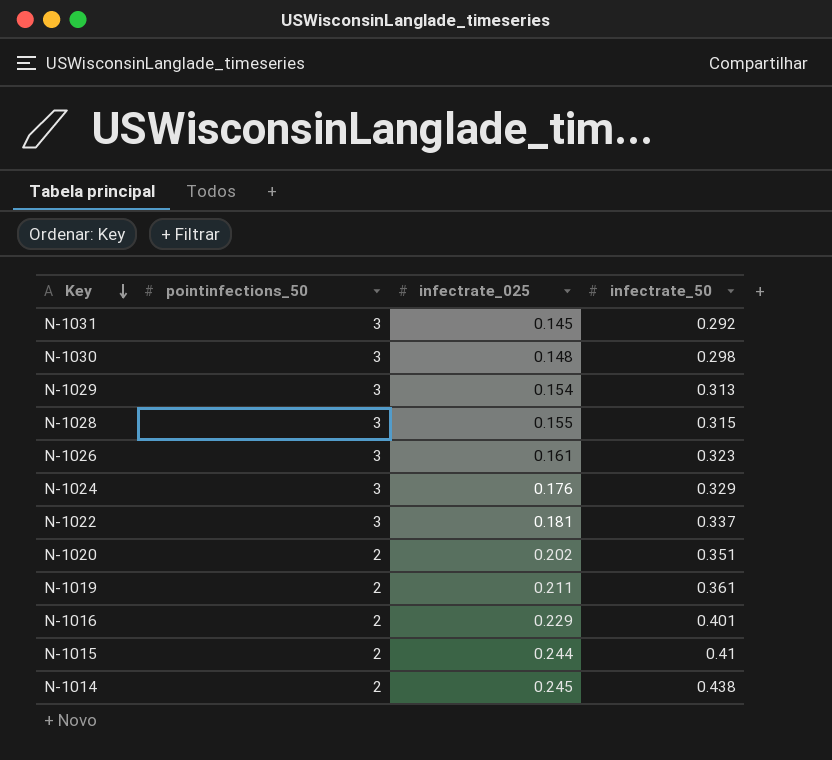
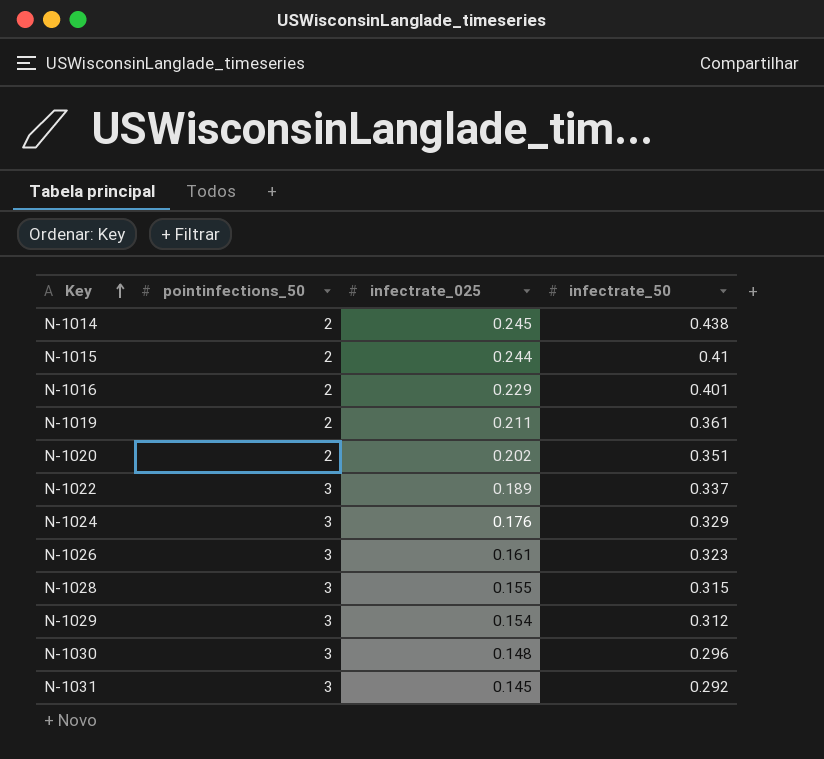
row order: Key descending -> Key ascending
N-1022 | infectrate_025: 0.181 -> 0.189
N-1029 | infectrate_50: 0.313 -> 0.312
N-1030 | infectrate_50: 0.298 -> 0.296

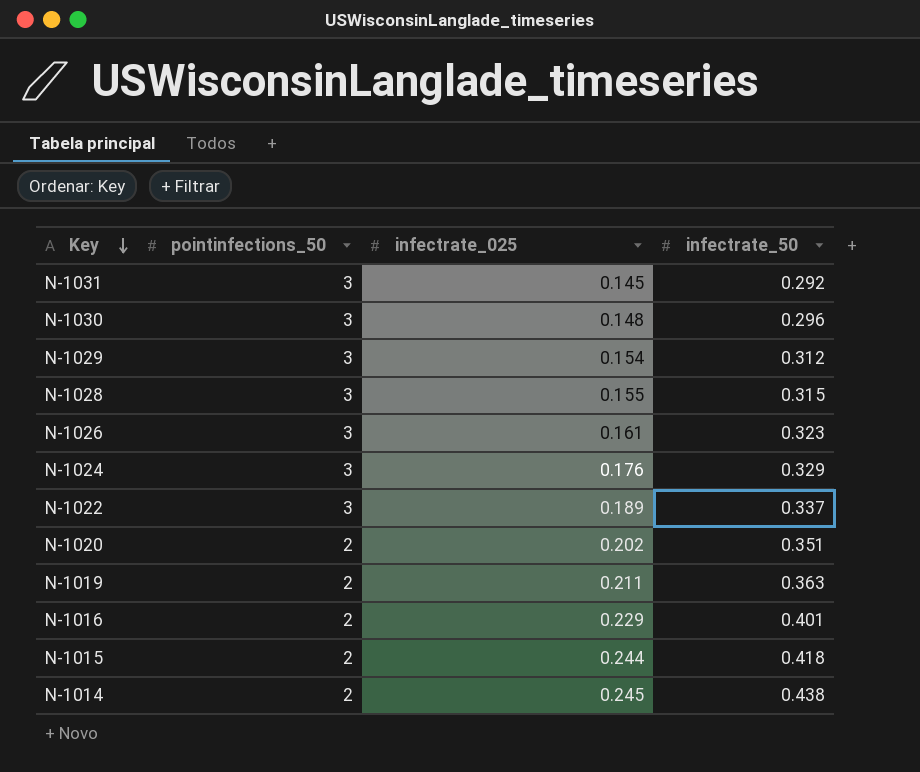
row order: Key ascending -> Key descending
N-1019 | infectrate_50: 0.361 -> 0.363
N-1015 | infectrate_50: 0.41 -> 0.418

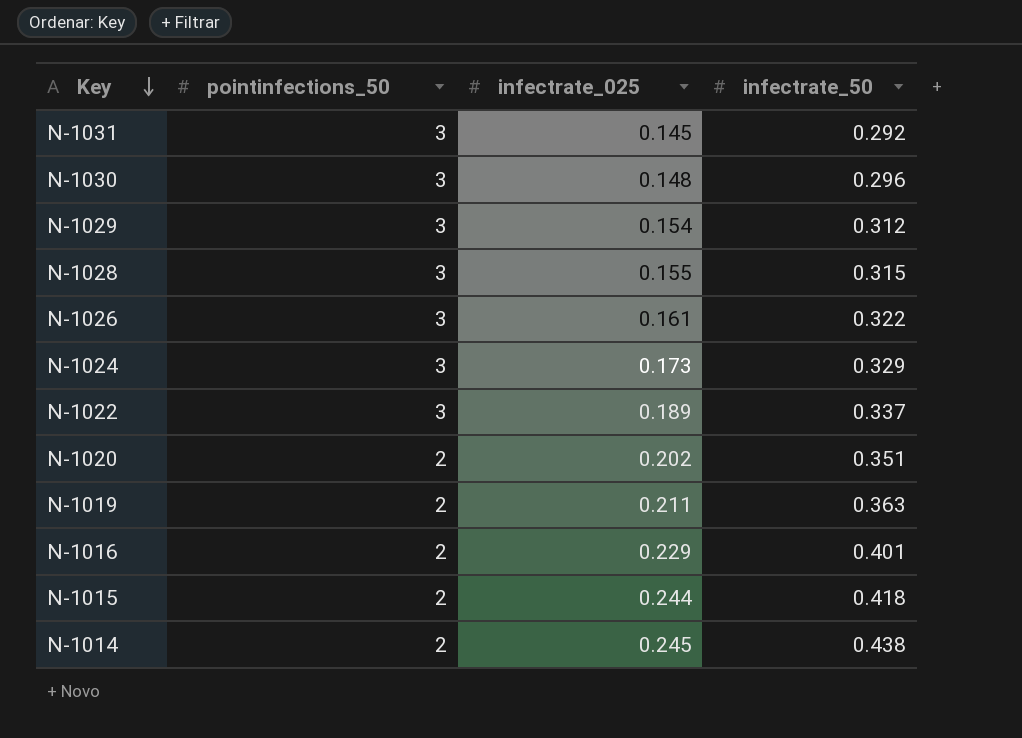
N-1026 | infectrate_50: 0.323 -> 0.322
N-1024 | infectrate_025: 0.176 -> 0.173

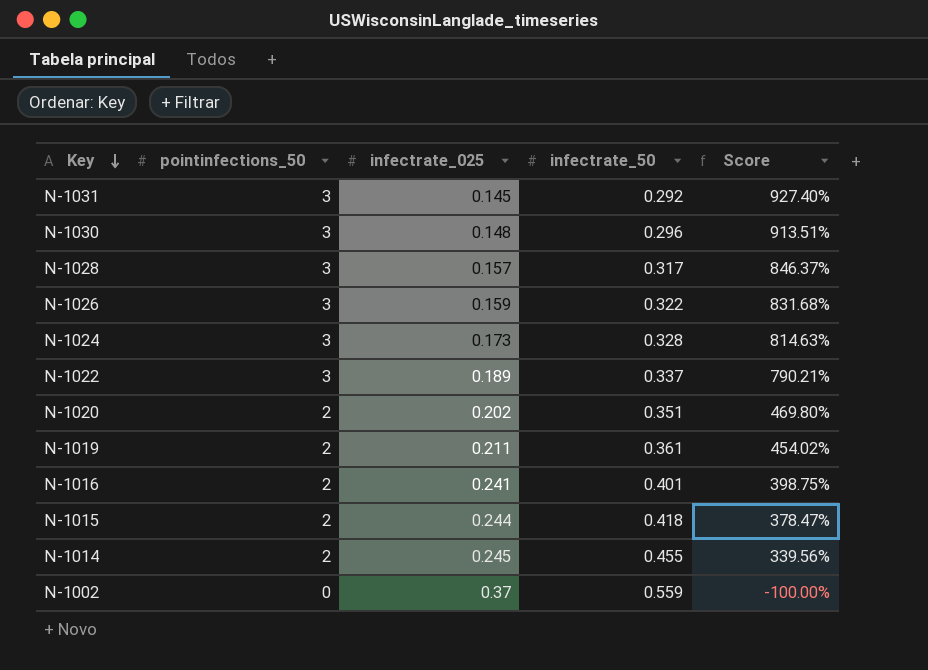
column Score | formula: none -> ([pointinfections_50] - [infectrate_50]) / [infectrate_50]
row N-1029: 3 | 0.154 | 0.312 -> none
N-1028 | infectrate_025: 0.155 -> 0.157
N-1028 | infectrate_50: 0.315 -> 0.317
N-1026 | infectrate_025: 0.161 -> 0.159
N-1024 | infectrate_50: 0.329 -> 0.328
N-1019 | infectrate_50: 0.363 -> 0.361
N-1016 | infectrate_025: 0.229 -> 0.241
N-1014 | infectrate_50: 0.438 -> 0.455
row N-1002: none -> 0 | 0.37 | 0.559 | -100.00%

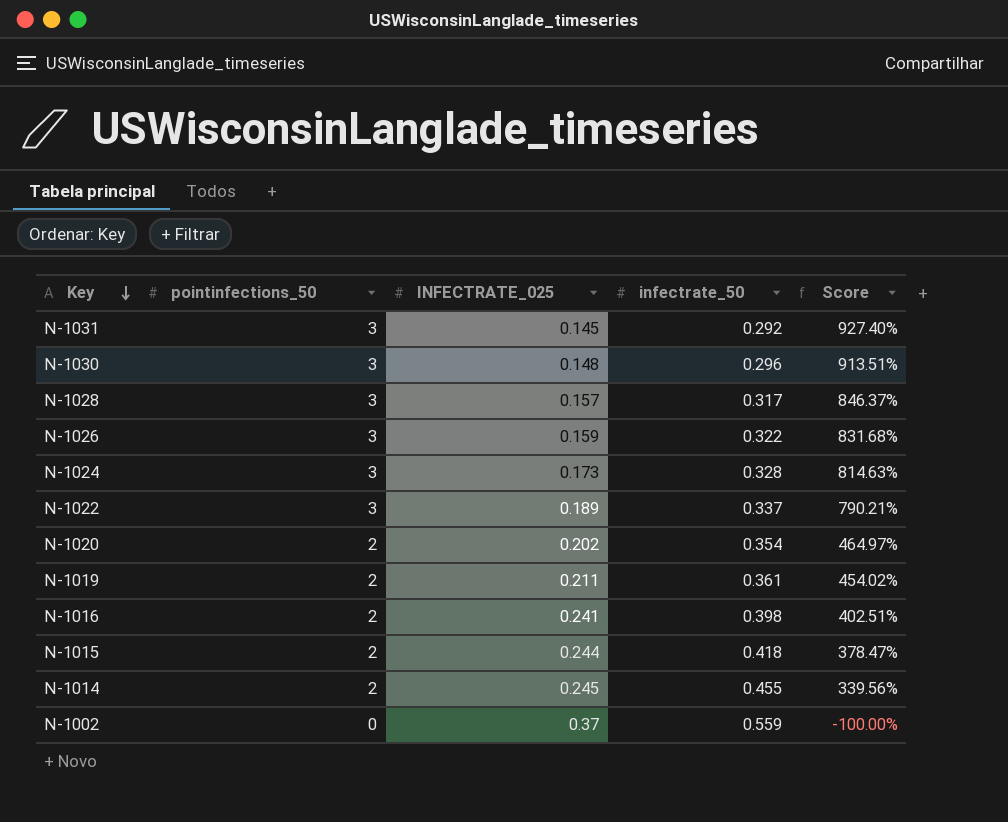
column name: infectrate_025 -> INFECTRATE_025
N-1020 | infectrate_50: 0.351 -> 0.354
N-1020 | Score: 469.80% -> 464.97%
N-1016 | infectrate_50: 0.401 -> 0.398
N-1016 | Score: 398.75% -> 402.51%

